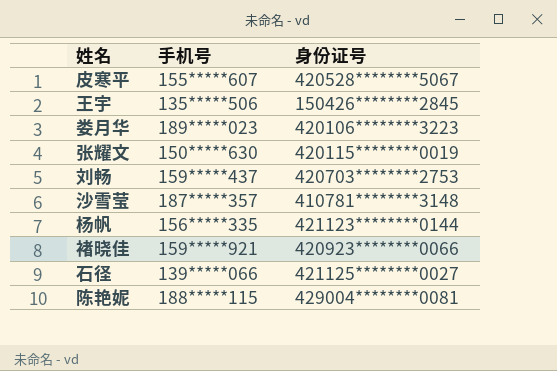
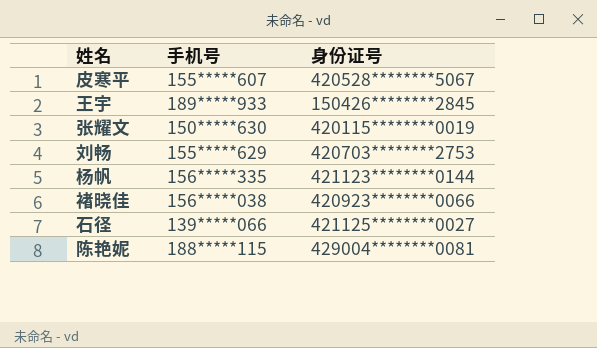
row 娄月华: 189*****023 | 420106********3223 -> none
row 沙雪莹: 187*****357 | 410781********3148 -> none
王宇 | 手机号: 135*****506 -> 189*****933
刘畅 | 手机号: 159*****437 -> 155*****629
褚晓佳 | 手机号: 159*****921 -> 156*****038

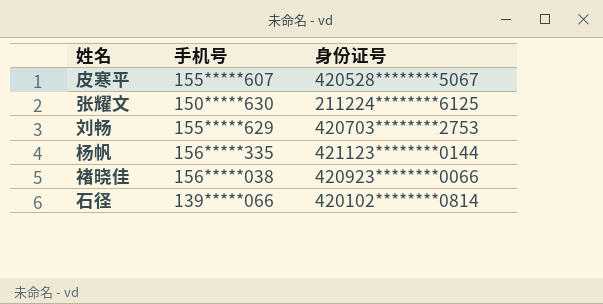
row 王宇: 189*****933 | 150426********2845 -> none
row 陈艳妮: 188*****115 | 429004********0081 -> none
张耀文 | 身份证号: 420115********0019 -> 211224********6125
石径 | 身份证号: 421125********0027 -> 420102********0814

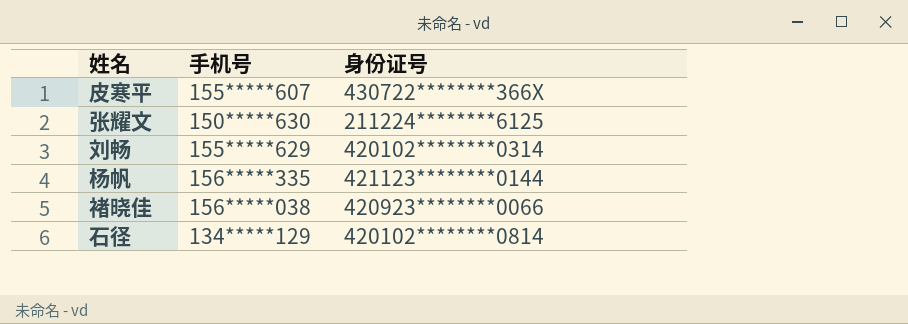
皮寒平 | 身份证号: 420528********5067 -> 430722********366X
刘畅 | 身份证号: 420703********2753 -> 420102********0314
石径 | 手机号: 139*****066 -> 134*****129

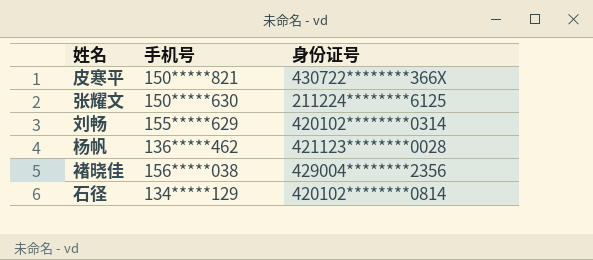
皮寒平 | 手机号: 155*****607 -> 150*****821
杨帆 | 手机号: 156*****335 -> 136*****462
杨帆 | 身份证号: 421123********0144 -> 421123********0028
褚晓佳 | 身份证号: 420923********0066 -> 429004********2356

